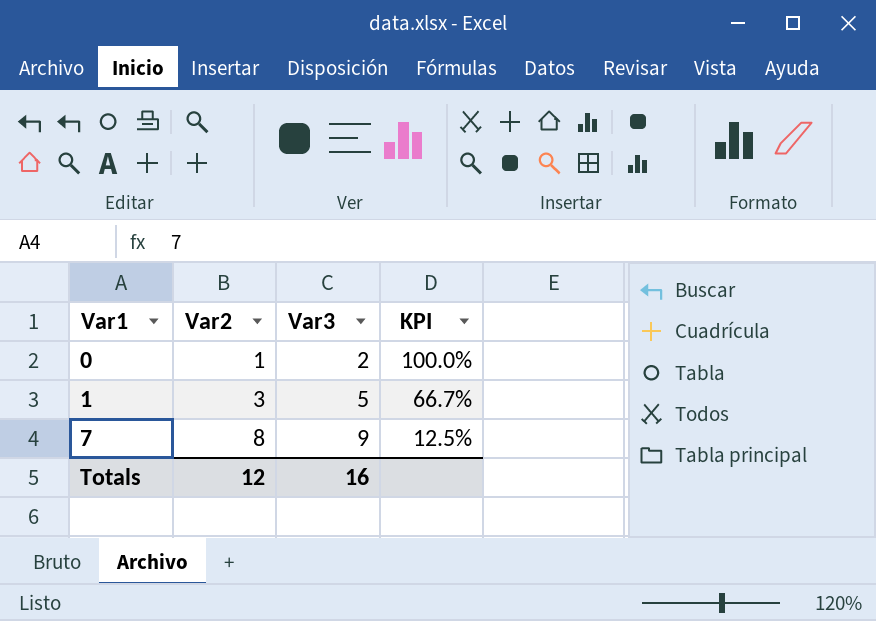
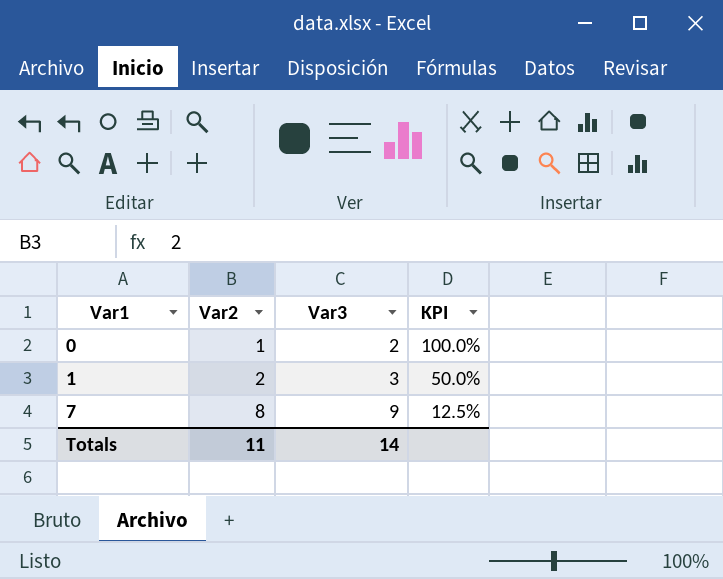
1 | Var2: 3 -> 2
1 | Var3: 5 -> 3
1 | KPI: 66.7% -> 50.0%
Totals | Var2: 12 -> 11
Totals | Var3: 16 -> 14

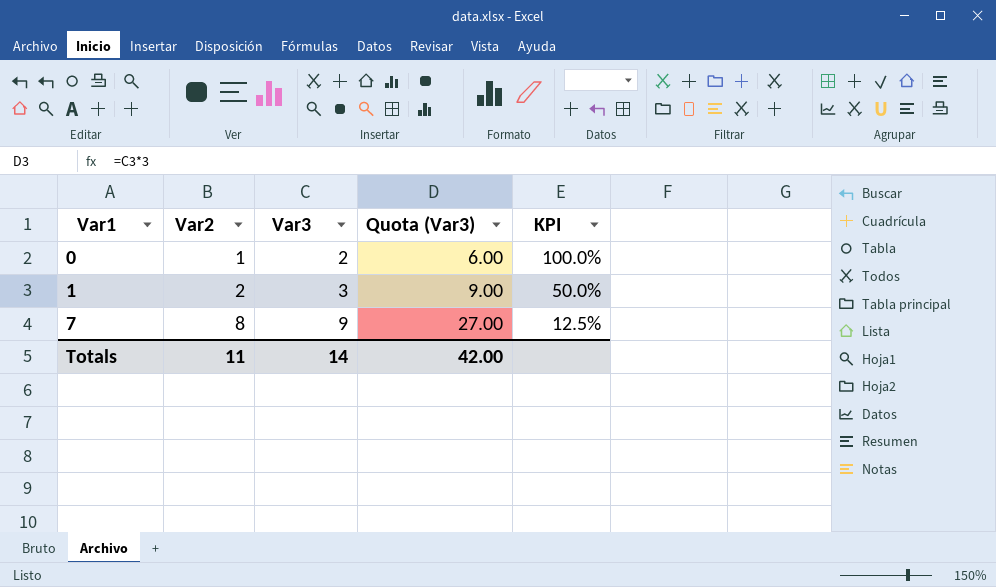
column Quota (Var3) | formula: none -> [Var3] * 3

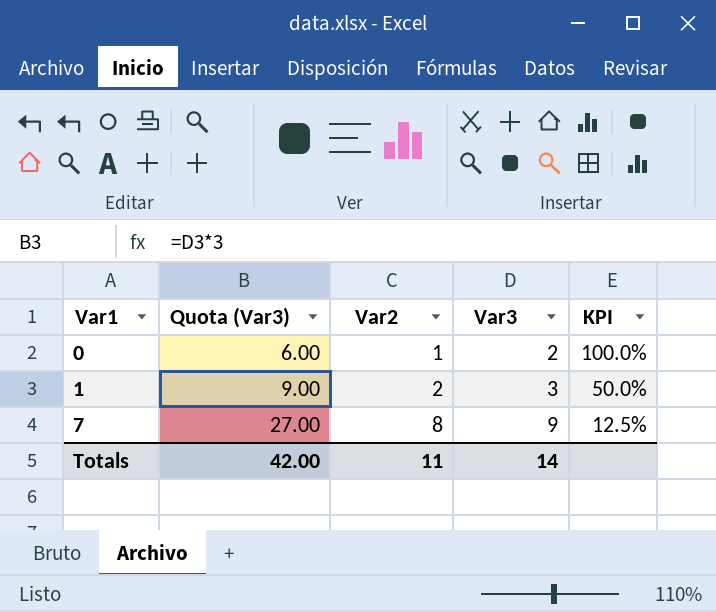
column Quota (Var3) | position: 4 -> 2

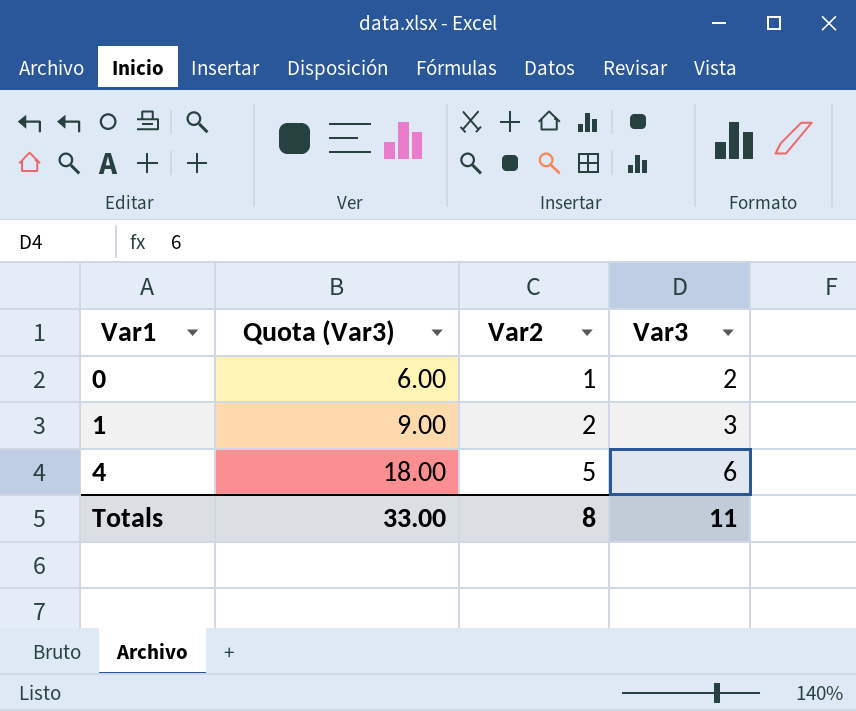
column KPI | formula: ([Var3] - [Var2]) / [Var2] -> none
row 7: 27.00 | 8 | 9 | 12.5% -> none
row 4: none -> 18.00 | 5 | 6
Totals | Quota (Var3): 42.00 -> 33.00
Totals | Var2: 11 -> 8
Totals | Var3: 14 -> 11

